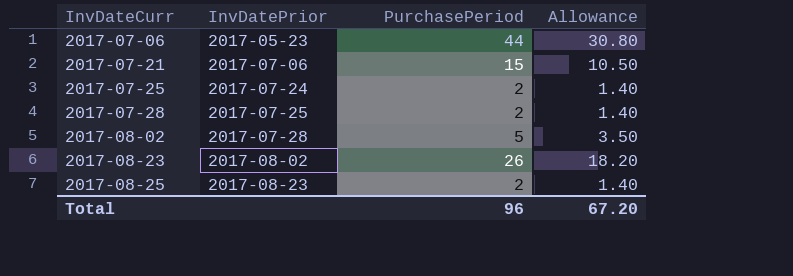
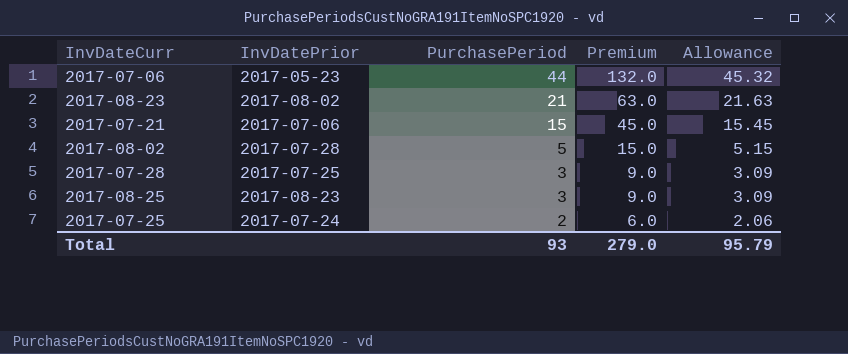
row order: InvDateCurr ascending -> PurchasePeriod descending
column Premium | formula: none -> [PurchasePeriod] * 3
column Allowance | formula: [PurchasePeriod] * 0.7 -> [PurchasePeriod] * 1.03
2017-08-23 | PurchasePeriod: 26 -> 21
2017-07-28 | PurchasePeriod: 2 -> 3
2017-08-25 | PurchasePeriod: 2 -> 3
Total | PurchasePeriod: 96 -> 93
Total | Allowance: 67.20 -> 95.79

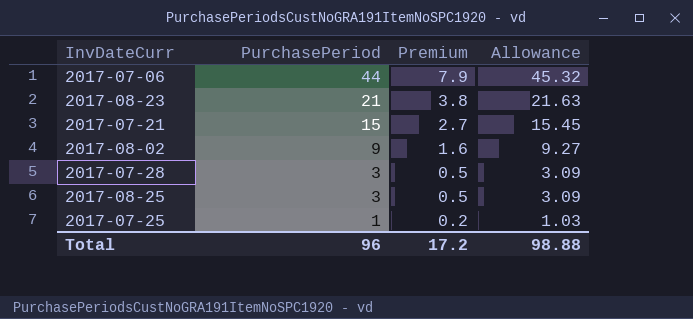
column InvDatePrior | position: 2 -> none
column Premium | formula: [PurchasePeriod] * 3 -> [PurchasePeriod] * 0.18
2017-08-02 | PurchasePeriod: 5 -> 9
2017-08-02 | Allowance: 5.15 -> 9.27
2017-07-25 | PurchasePeriod: 2 -> 1
2017-07-25 | Allowance: 2.06 -> 1.03
Total | PurchasePeriod: 93 -> 96
Total | Premium: 279.0 -> 17.2
Total | Allowance: 95.79 -> 98.88

